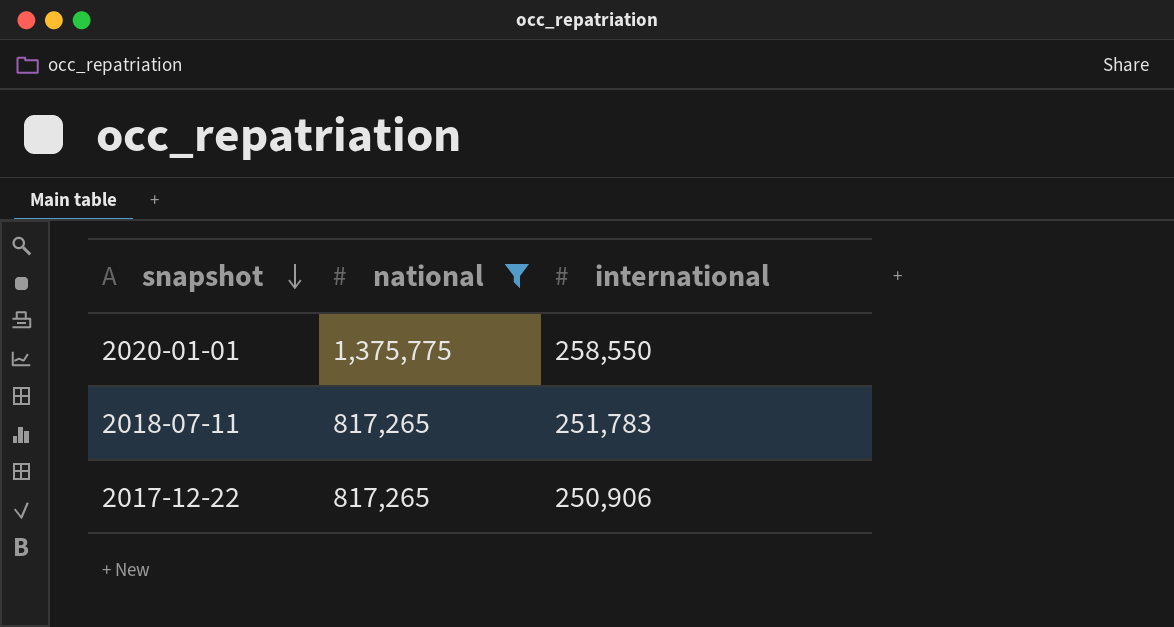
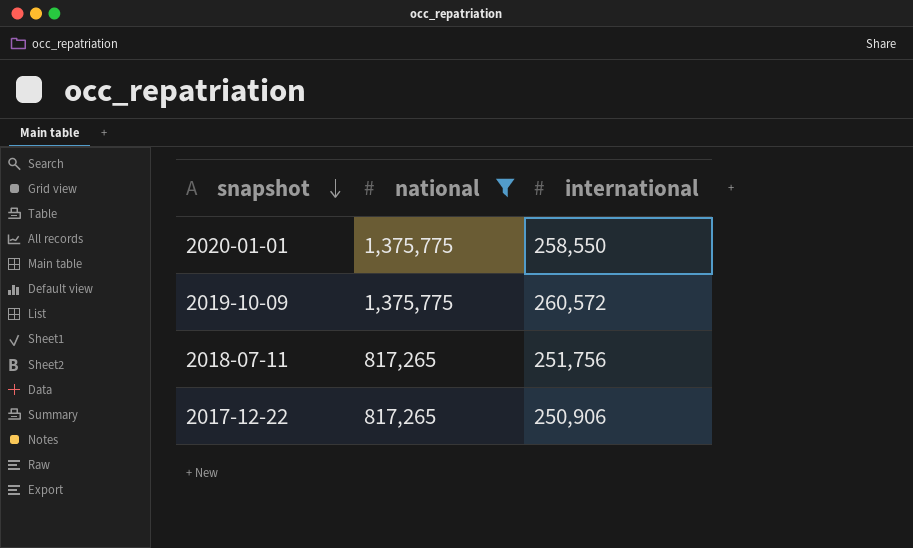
row 2019-10-09: none -> 1,375,775 | 260,572
2018-07-11 | international: 251,783 -> 251,756

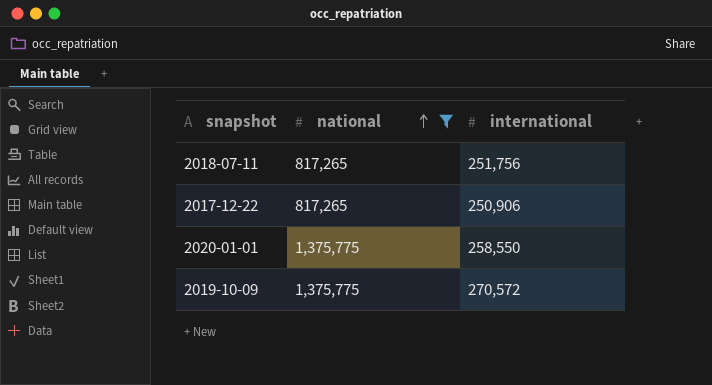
row order: snapshot descending -> national ascending
2019-10-09 | international: 260,572 -> 270,572

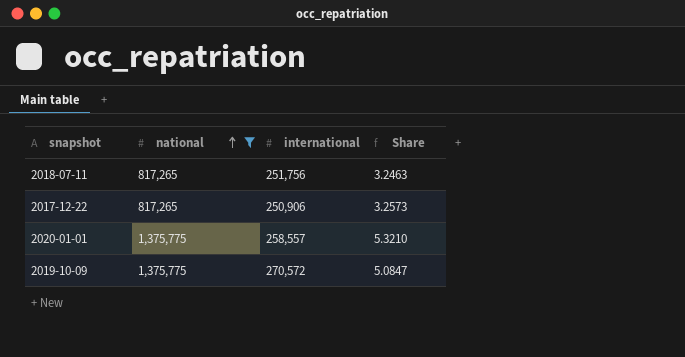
column Share | formula: none -> [national] / [international]
2020-01-01 | international: 258,550 -> 258,557

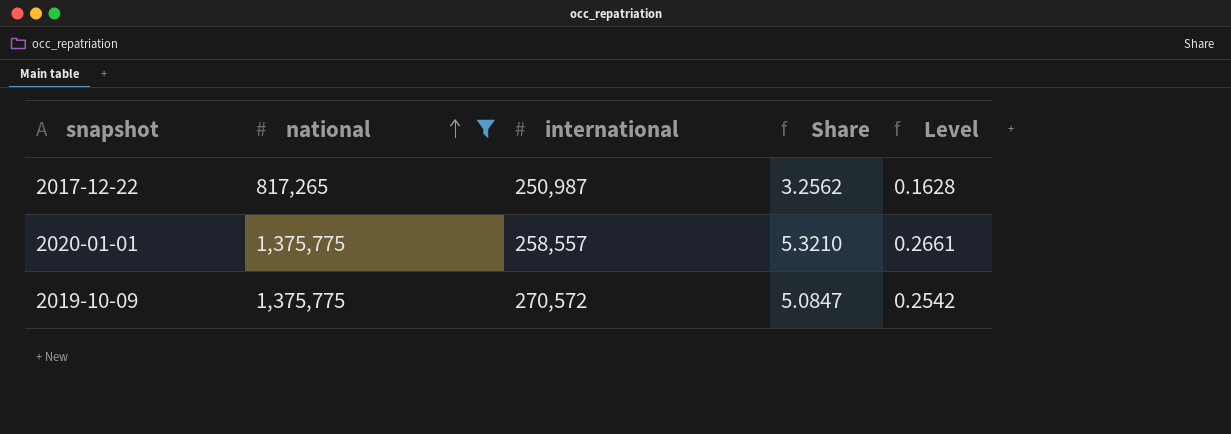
column Level | formula: none -> [Share] * 0.05
row 2018-07-11: 817,265 | 251,756 | 3.2463 -> none
2017-12-22 | international: 250,906 -> 250,987
2017-12-22 | Share: 3.2573 -> 3.2562

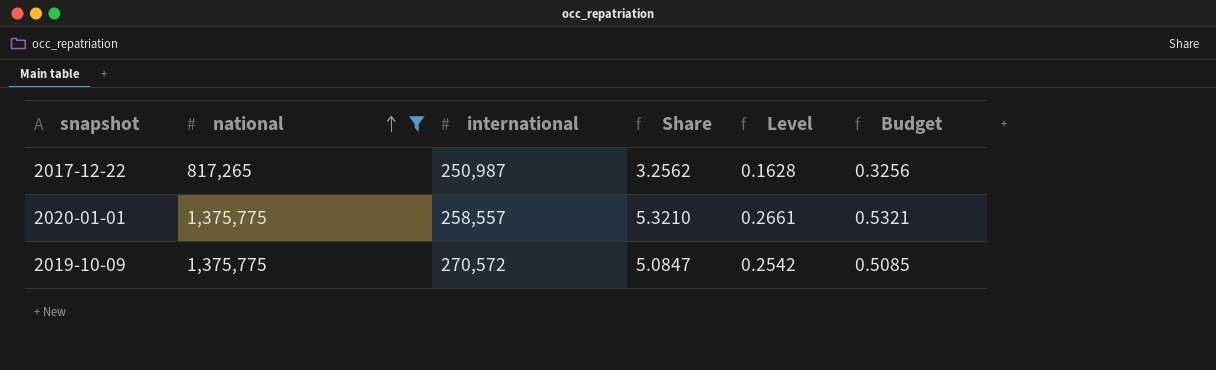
column Budget | formula: none -> [Share] * 0.1

